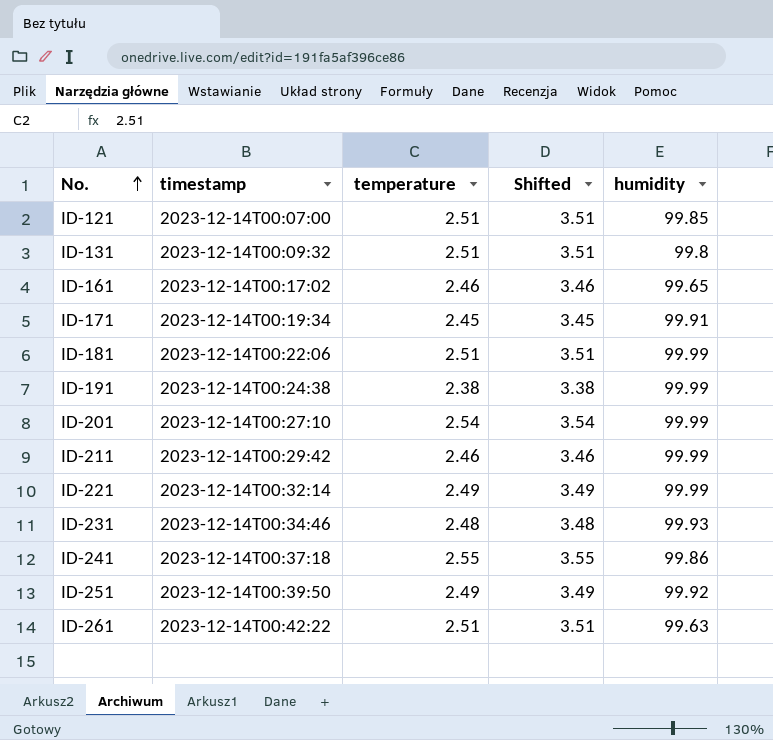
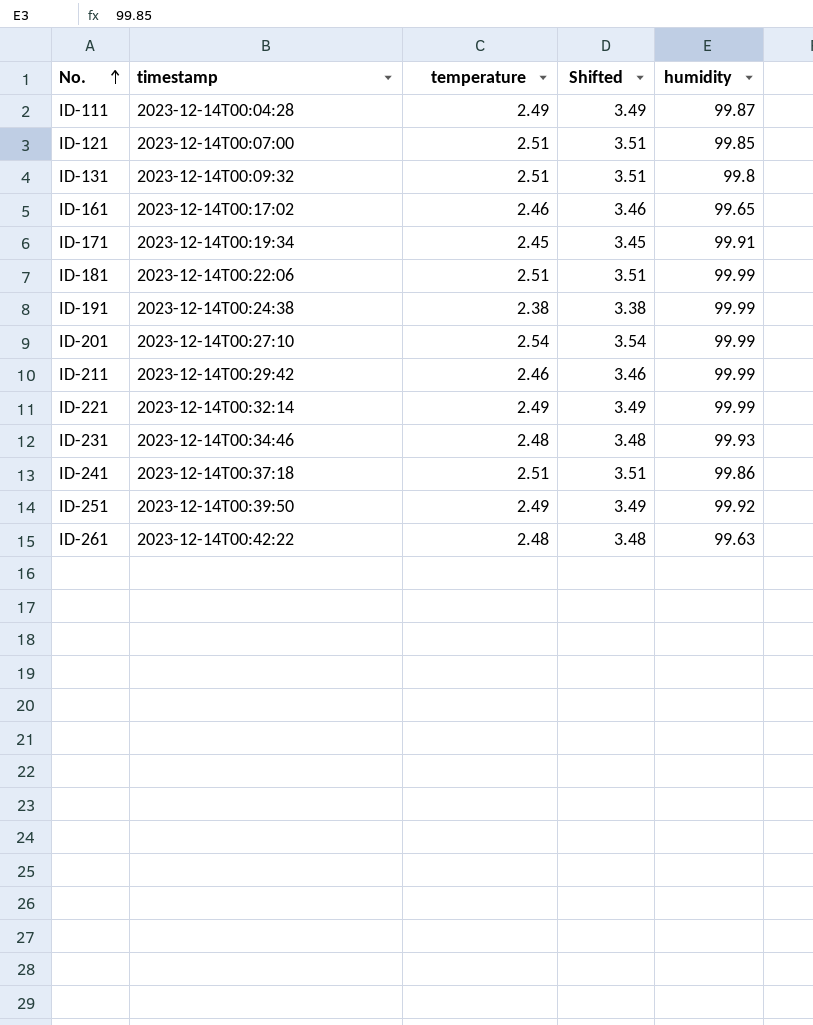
row ID-111: none -> 2023-12-14T00:04:28 | 2.49 | 3.49 | 99.87
ID-241 | temperature: 2.55 -> 2.51
ID-241 | Shifted: 3.55 -> 3.51
ID-261 | temperature: 2.51 -> 2.48
ID-261 | Shifted: 3.51 -> 3.48

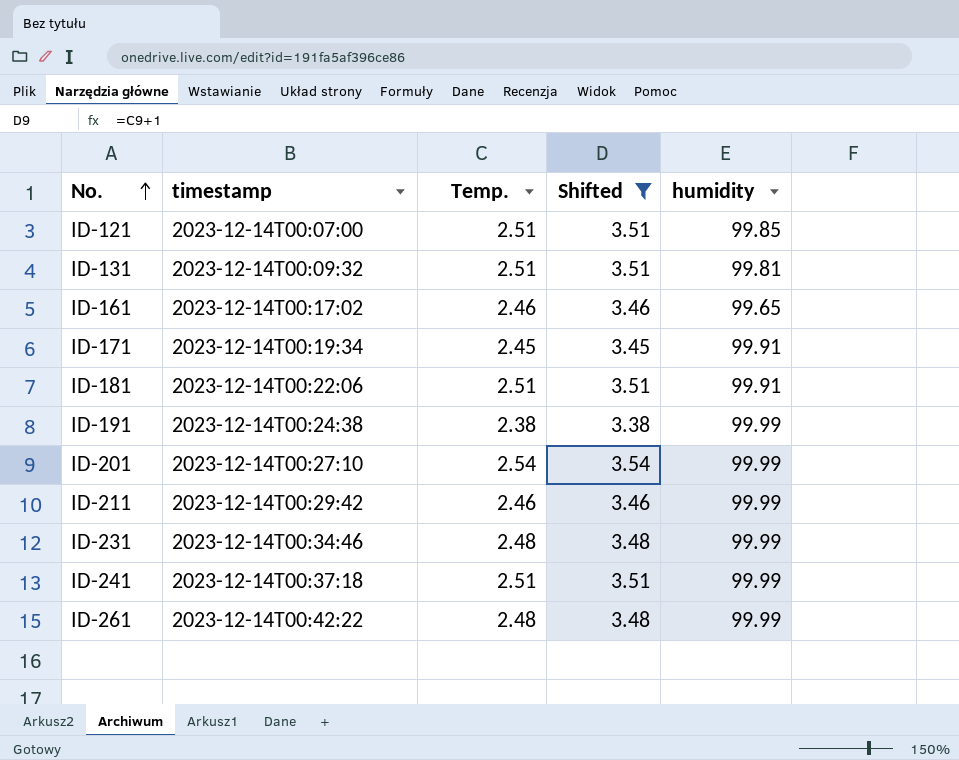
filter: none -> Shifted != 3.49
column name: temperature -> Temp.
ID-131 | humidity: 99.8 -> 99.81
ID-181 | humidity: 99.99 -> 99.91
ID-231 | humidity: 99.93 -> 99.99
ID-241 | humidity: 99.86 -> 99.99
ID-261 | humidity: 99.63 -> 99.99

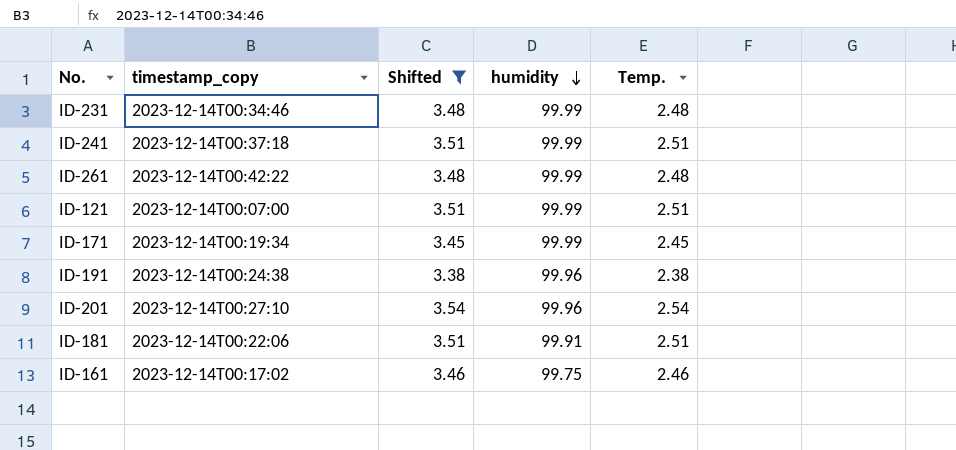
row order: No. ascending -> humidity descending
column name: timestamp -> timestamp_copy
column Temp. | position: 3 -> 5
row ID-131: 2023-12-14T00:09:32 | 2.51 | 3.51 | 99.81 -> none
row ID-211: 2023-12-14T00:29:42 | 2.46 | 3.46 | 99.99 -> none
ID-121 | humidity: 99.85 -> 99.99
ID-171 | humidity: 99.91 -> 99.99
ID-191 | humidity: 99.99 -> 99.96
ID-201 | humidity: 99.99 -> 99.96
ID-161 | humidity: 99.65 -> 99.75

